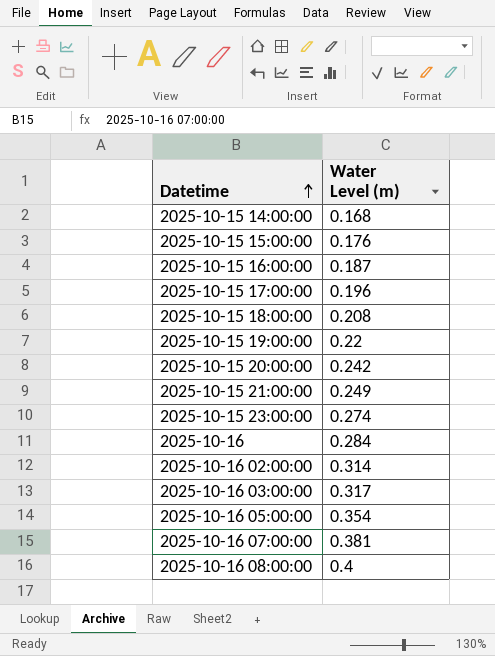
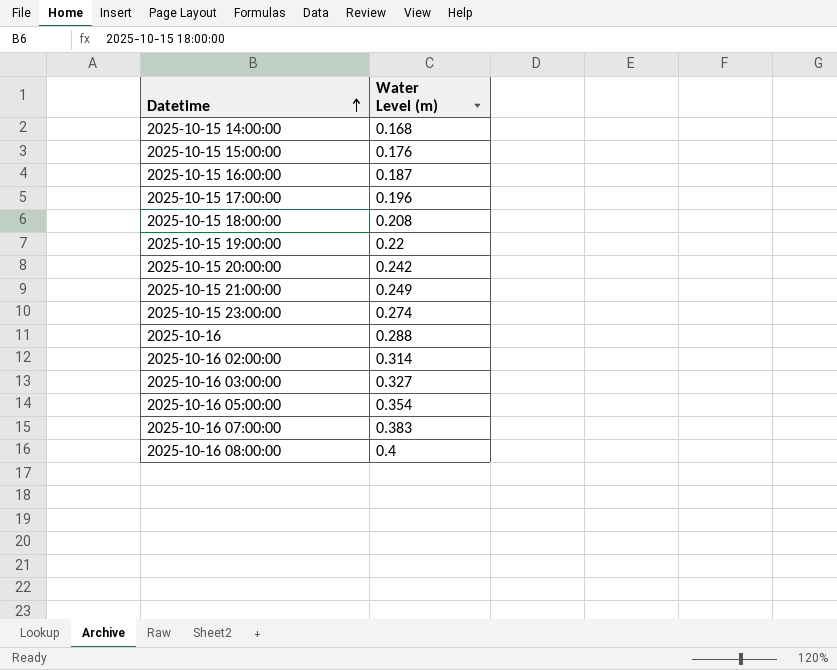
2025-10-16 | Water Level (m): 0.284 -> 0.288
2025-10-16 03:00:00 | Water Level (m): 0.317 -> 0.327
2025-10-16 07:00:00 | Water Level (m): 0.381 -> 0.383

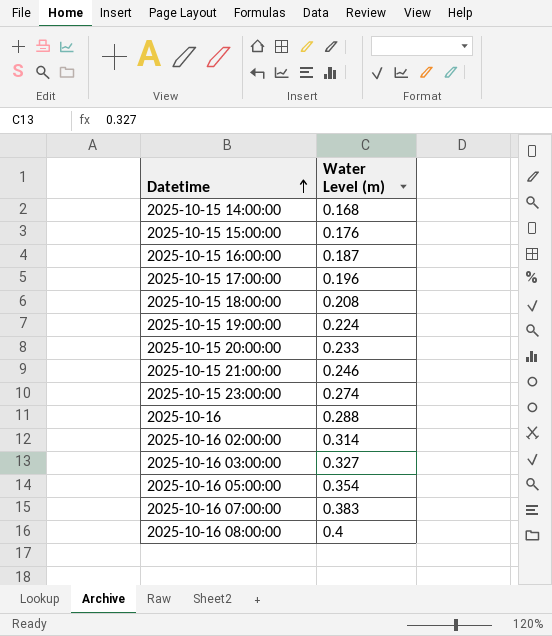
2025-10-15 19:00:00 | Water Level (m): 0.22 -> 0.224
2025-10-15 20:00:00 | Water Level (m): 0.242 -> 0.233
2025-10-15 21:00:00 | Water Level (m): 0.249 -> 0.246

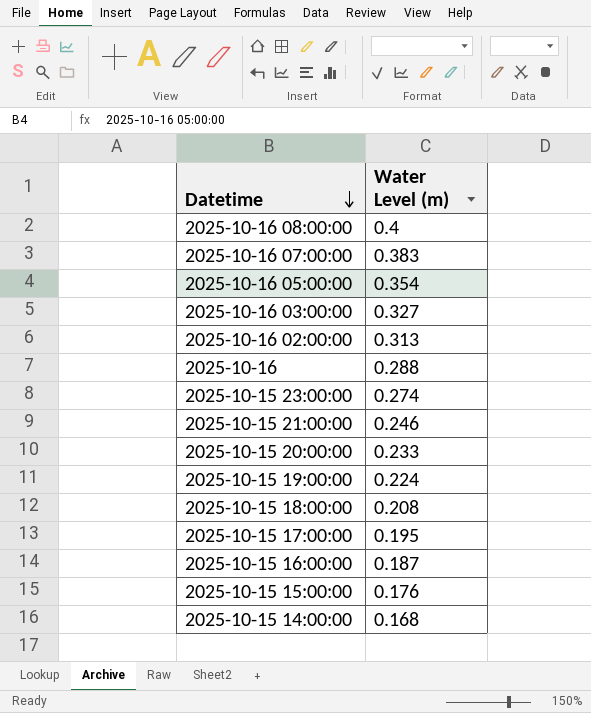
row order: Datetime ascending -> Datetime descending
2025-10-16 02:00:00 | Water Level (m): 0.314 -> 0.313
2025-10-15 17:00:00 | Water Level (m): 0.196 -> 0.195

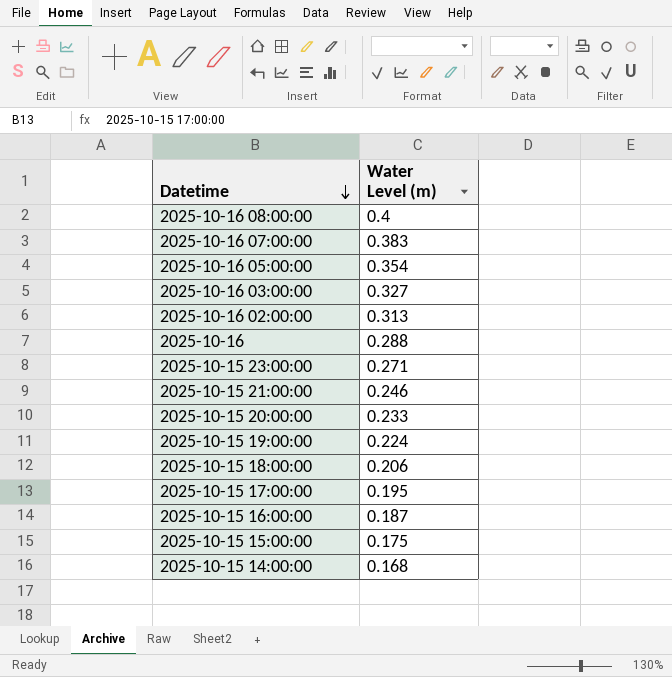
2025-10-15 23:00:00 | Water Level (m): 0.274 -> 0.271
2025-10-15 18:00:00 | Water Level (m): 0.208 -> 0.206
2025-10-15 15:00:00 | Water Level (m): 0.176 -> 0.175

